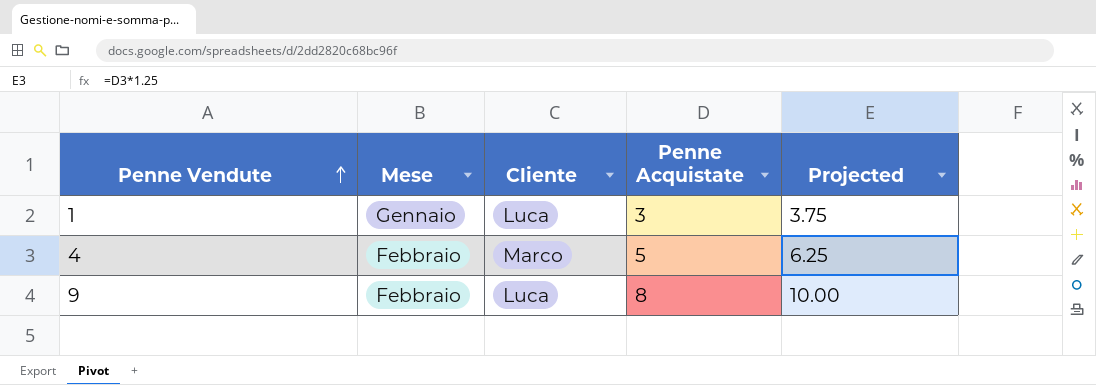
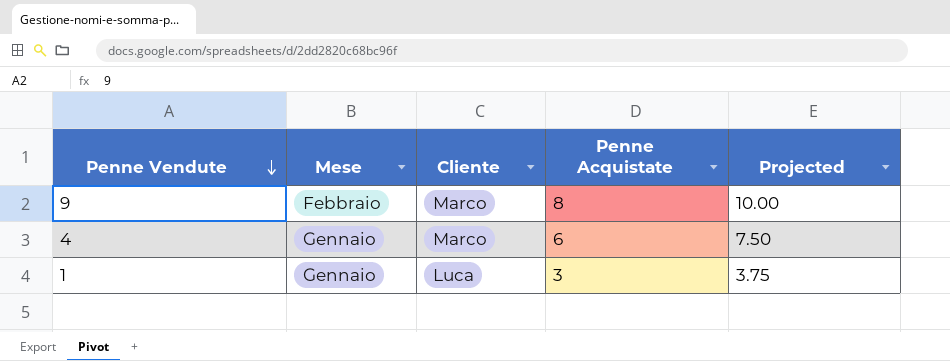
row order: Penne Vendute ascending -> Penne Vendute descending
9 | Cliente: Luca -> Marco
4 | Mese: Febbraio -> Gennaio
4 | Penne Acquistate: 5 -> 6
4 | Projected: 6.25 -> 7.50

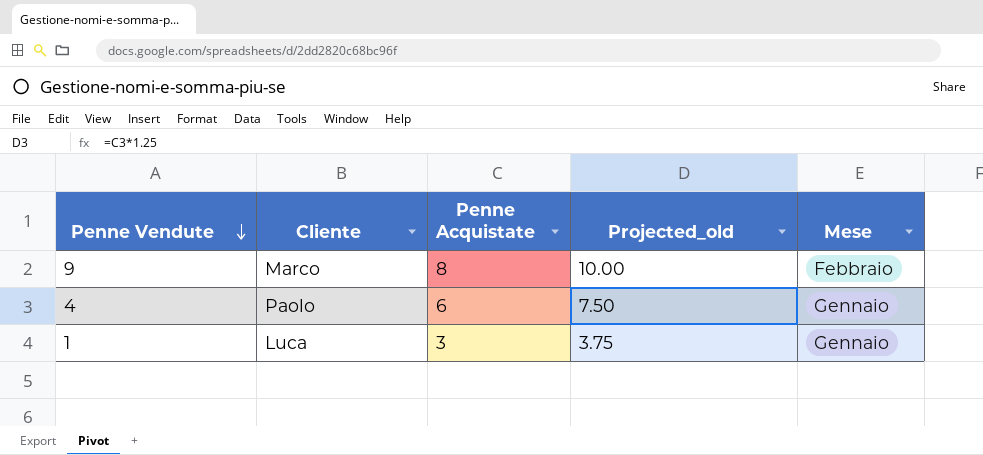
column name: Projected -> Projected_old
column Mese | position: 2 -> 5
4 | Cliente: Marco -> Paolo

